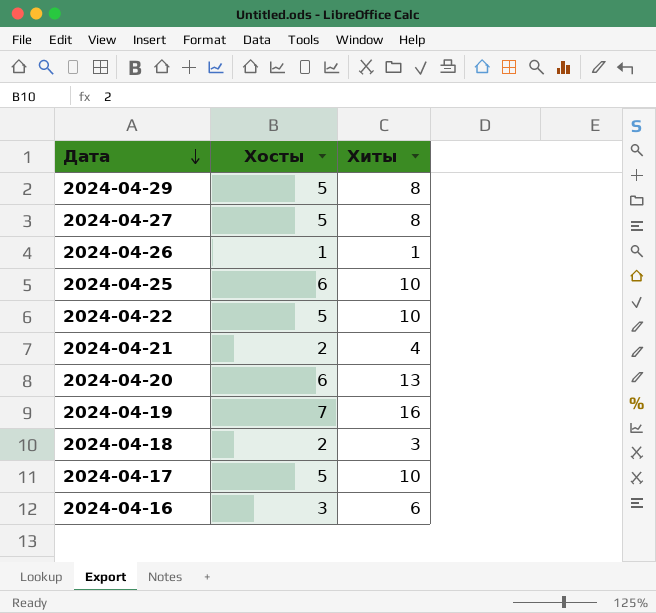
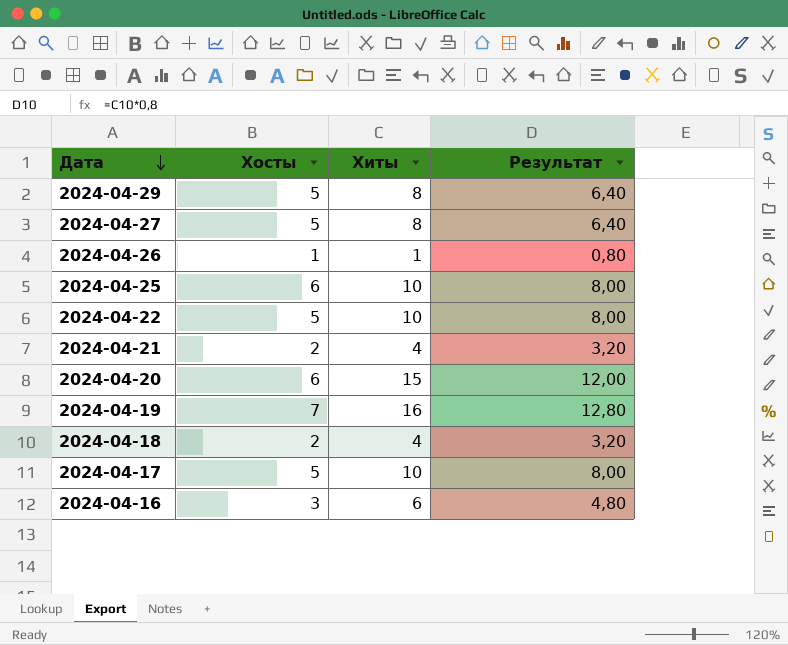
column Результат | formula: none -> [Хиты] * 0,8
2024-04-20 | Хиты: 13 -> 15
2024-04-18 | Хиты: 3 -> 4

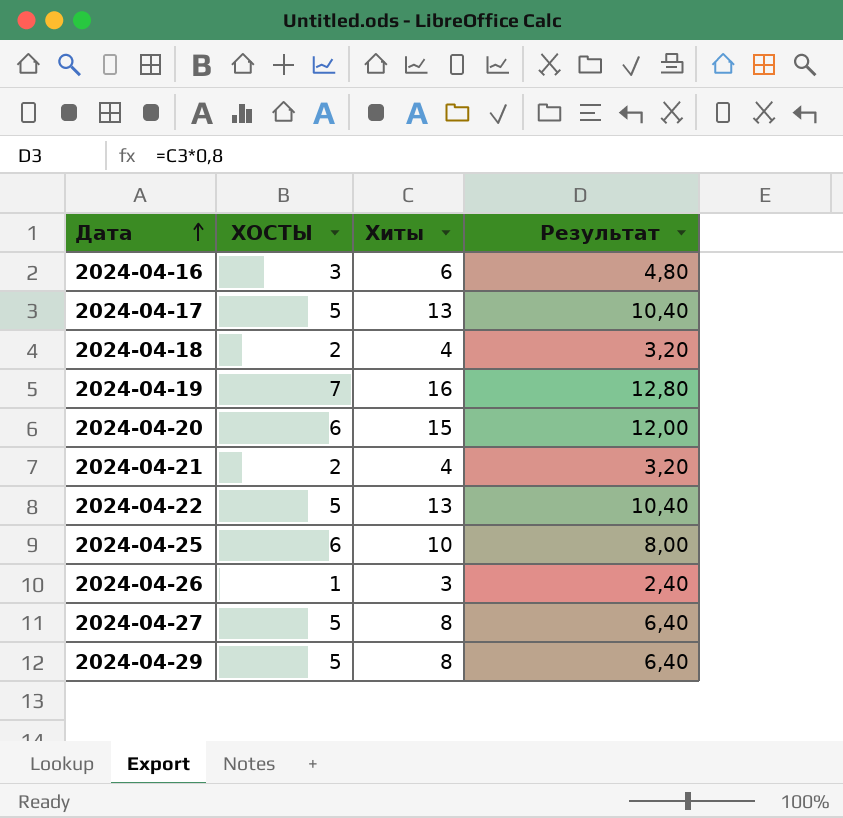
row order: Дата descending -> Дата ascending
column name: Хосты -> ХОСТЫ
2024-04-17 | Хиты: 10 -> 13
2024-04-17 | Результат: 8,00 -> 10,40
2024-04-22 | Хиты: 10 -> 13
2024-04-22 | Результат: 8,00 -> 10,40
2024-04-26 | Хиты: 1 -> 3
2024-04-26 | Результат: 0,80 -> 2,40

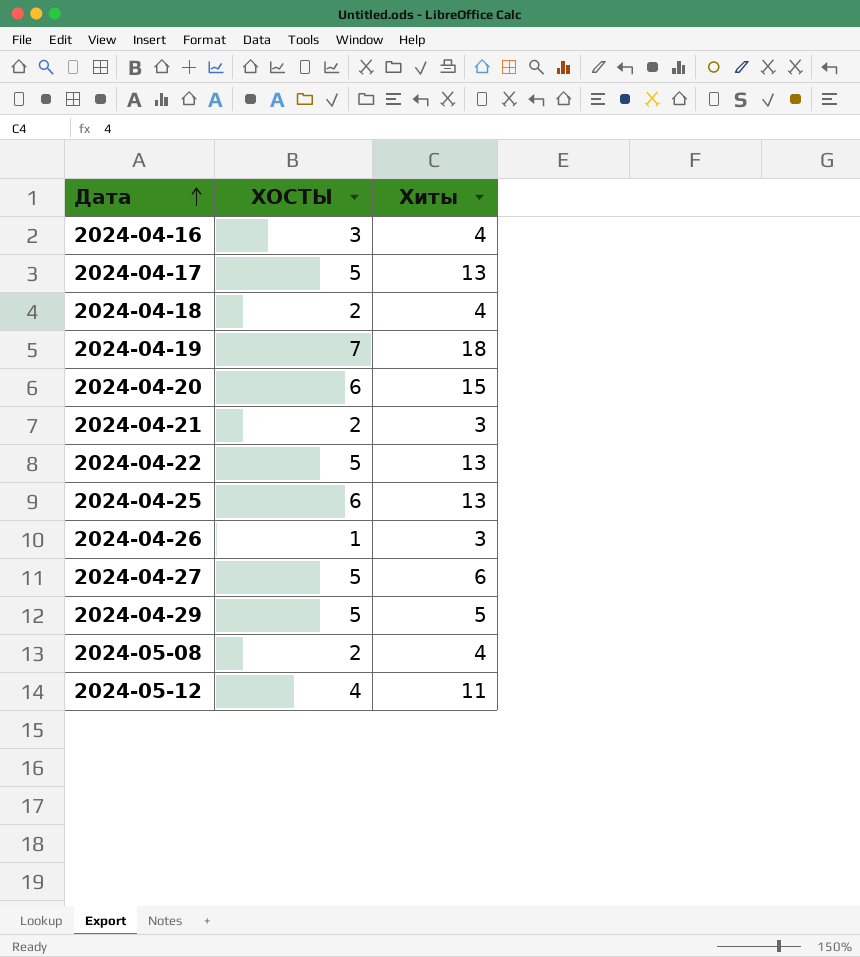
column Результат | formula: [Хиты] * 0,8 -> none
2024-04-16 | Хиты: 6 -> 4
2024-04-19 | Хиты: 16 -> 18
2024-04-21 | Хиты: 4 -> 3
2024-04-25 | Хиты: 10 -> 13
2024-04-27 | Хиты: 8 -> 6
2024-04-29 | Хиты: 8 -> 5
row 2024-05-08: none -> 2 | 4
row 2024-05-12: none -> 4 | 11

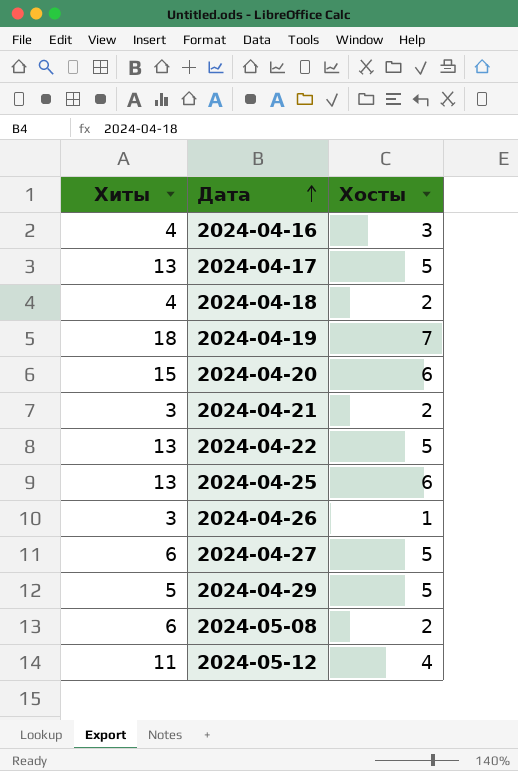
column Хиты | position: 3 -> 1
column name: ХОСТЫ -> Хосты
2024-05-08 | Хиты: 4 -> 6

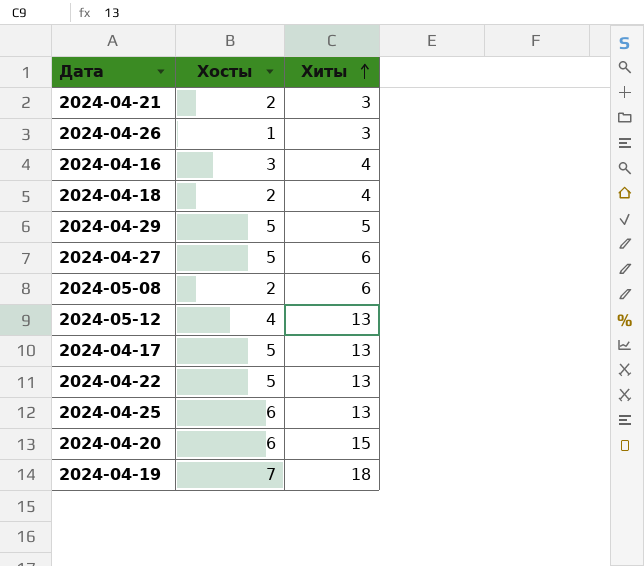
row order: Дата ascending -> Хиты ascending
column Хиты | position: 1 -> 3
2024-05-12 | Хиты: 11 -> 13

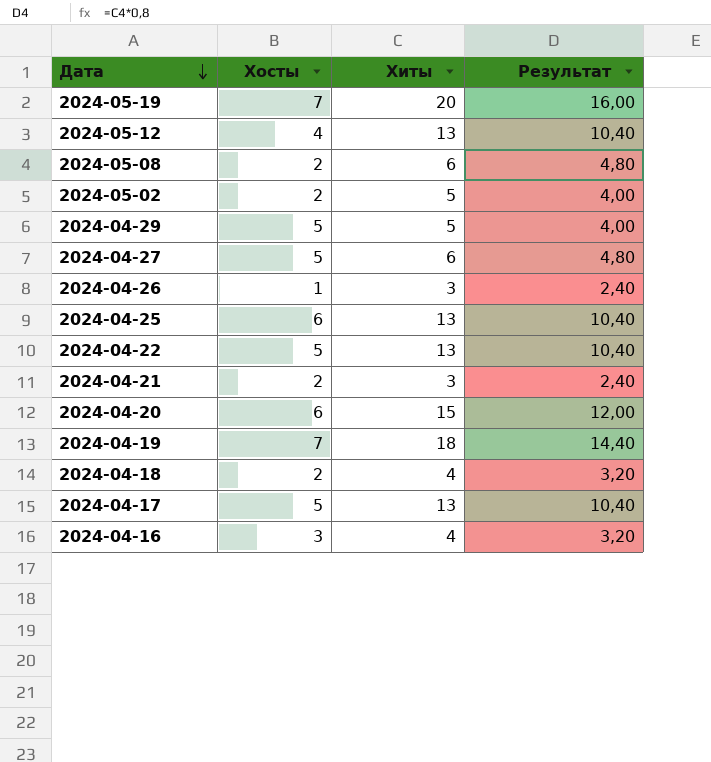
row order: Хиты ascending -> Дата descending
column Результат | formula: none -> [Хиты] * 0,8
row 2024-05-19: none -> 7 | 20 | 16,00
row 2024-05-02: none -> 2 | 5 | 4,00

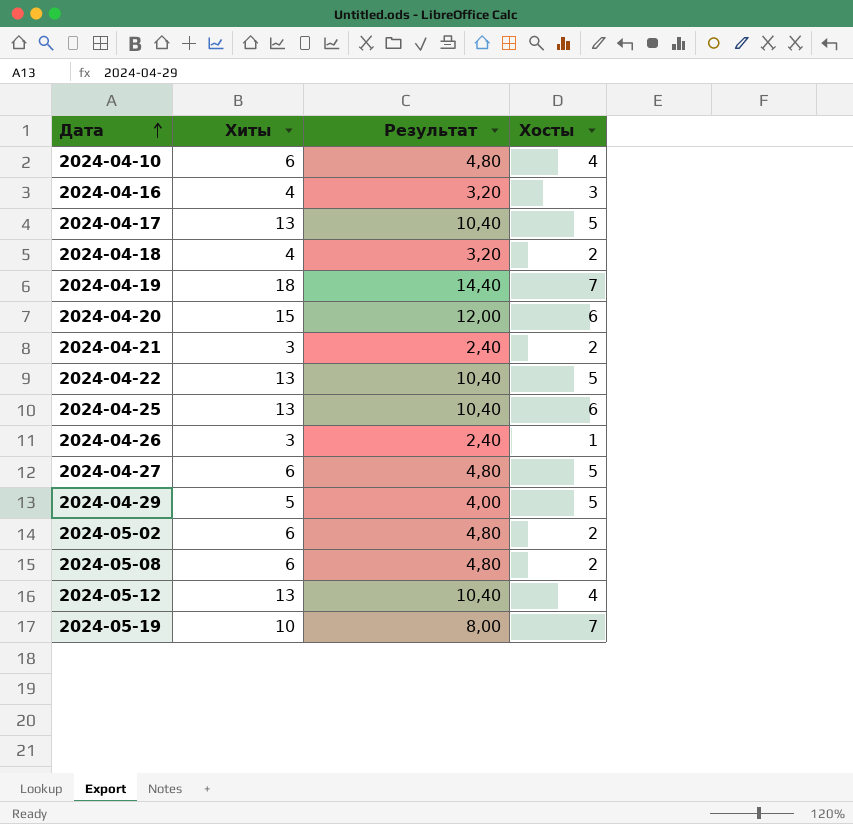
row order: Дата descending -> Дата ascending
column Хосты | position: 2 -> 4
row 2024-04-10: none -> 6 | 4,80 | 4
2024-05-02 | Хиты: 5 -> 6
2024-05-02 | Результат: 4,00 -> 4,80
2024-05-19 | Хиты: 20 -> 10
2024-05-19 | Результат: 16,00 -> 8,00

